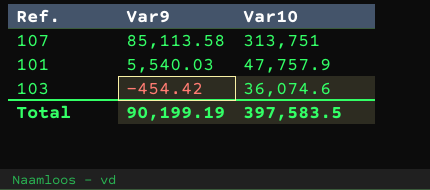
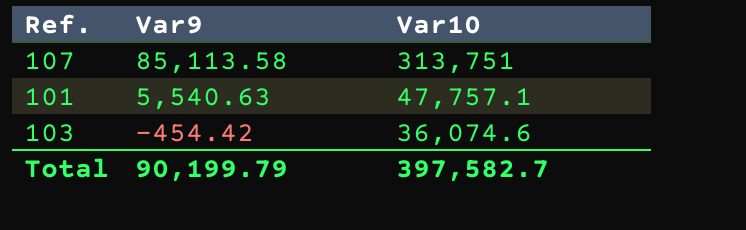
101 | Var9: 5,540.03 -> 5,540.63
101 | Var10: 47,757.9 -> 47,757.1
Total | Var9: 90,199.19 -> 90,199.79
Total | Var10: 397,583.5 -> 397,582.7

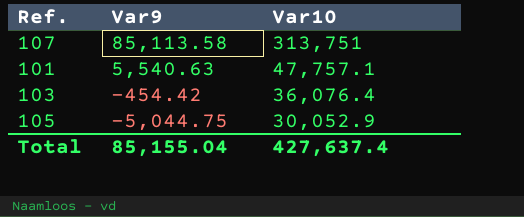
103 | Var10: 36,074.6 -> 36,076.4
row 105: none -> -5,044.75 | 30,052.9
Total | Var9: 90,199.79 -> 85,155.04
Total | Var10: 397,582.7 -> 427,637.4

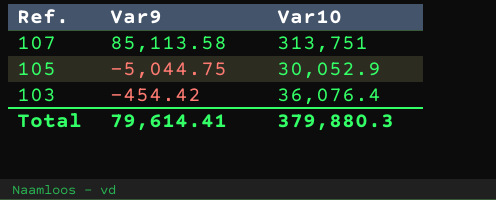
row order: Var9 descending -> Ref. descending
row 101: 5,540.63 | 47,757.1 -> none
Total | Var9: 85,155.04 -> 79,614.41
Total | Var10: 427,637.4 -> 379,880.3

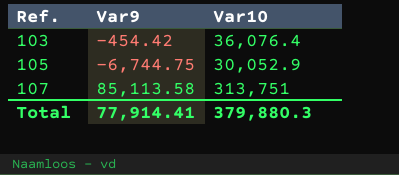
row order: Ref. descending -> Ref. ascending
105 | Var9: -5,044.75 -> -6,744.75
Total | Var9: 79,614.41 -> 77,914.41

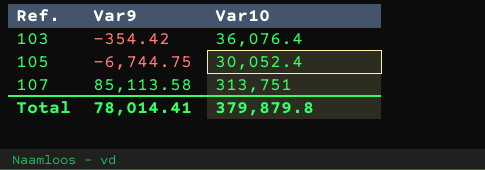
103 | Var9: -454.42 -> -354.42
105 | Var10: 30,052.9 -> 30,052.4
Total | Var9: 77,914.41 -> 78,014.41
Total | Var10: 379,880.3 -> 379,879.8

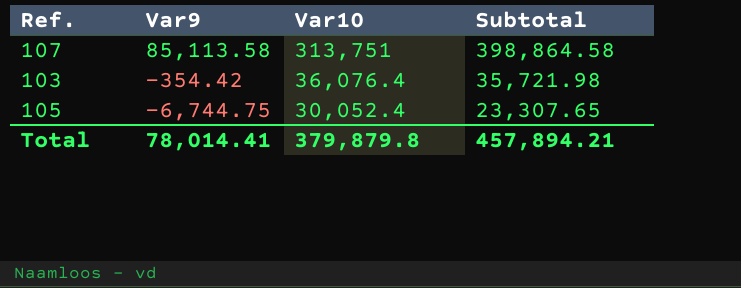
row order: Ref. ascending -> Var9 descending
column Subtotal | formula: none -> [Var9] + [Var10]

